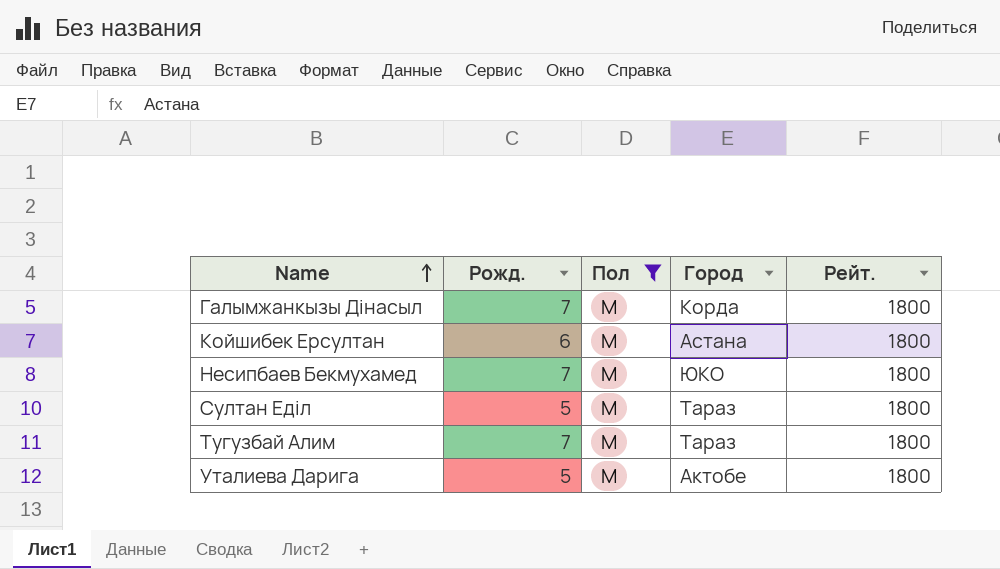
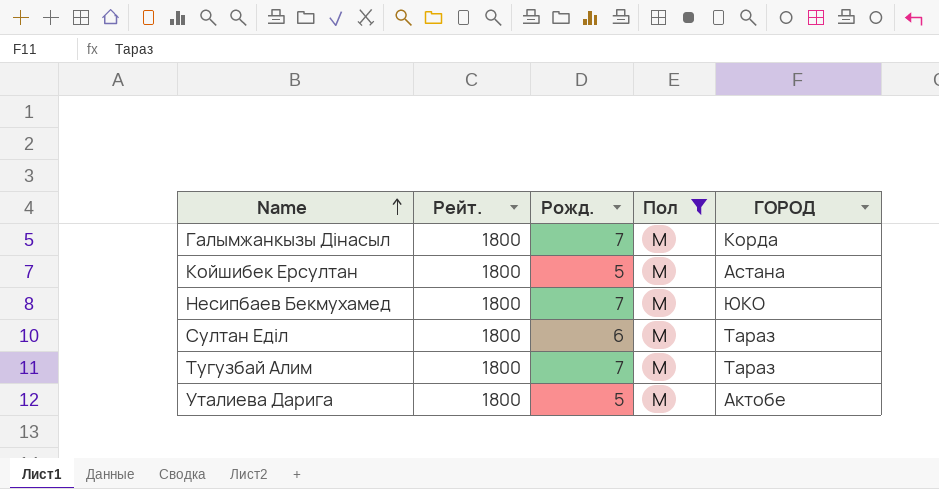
column Рейт. | position: 5 -> 2
column name: Город -> ГОРОД
Койшибек Ерсултан | Рожд.: 6 -> 5
Султан Едiл | Рожд.: 5 -> 6

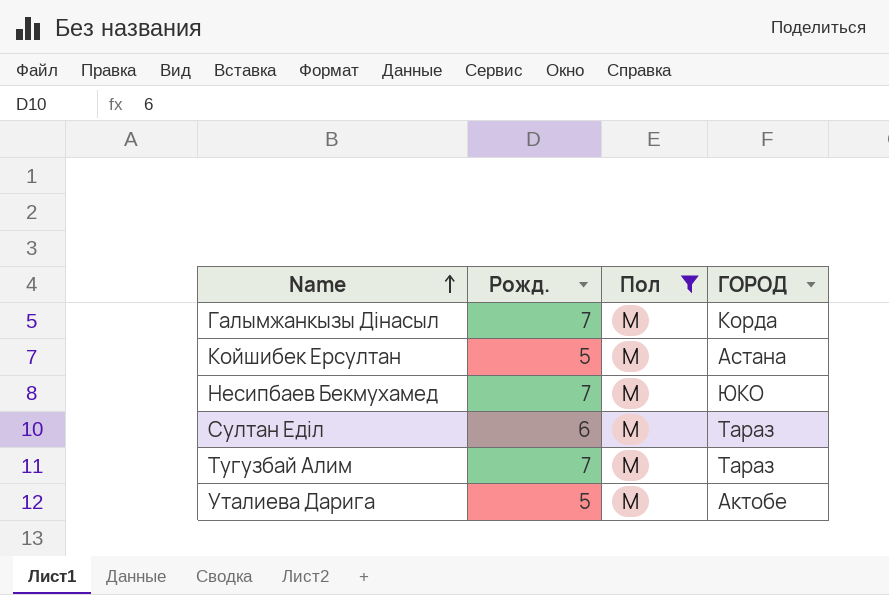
column Рейт. | position: 2 -> none

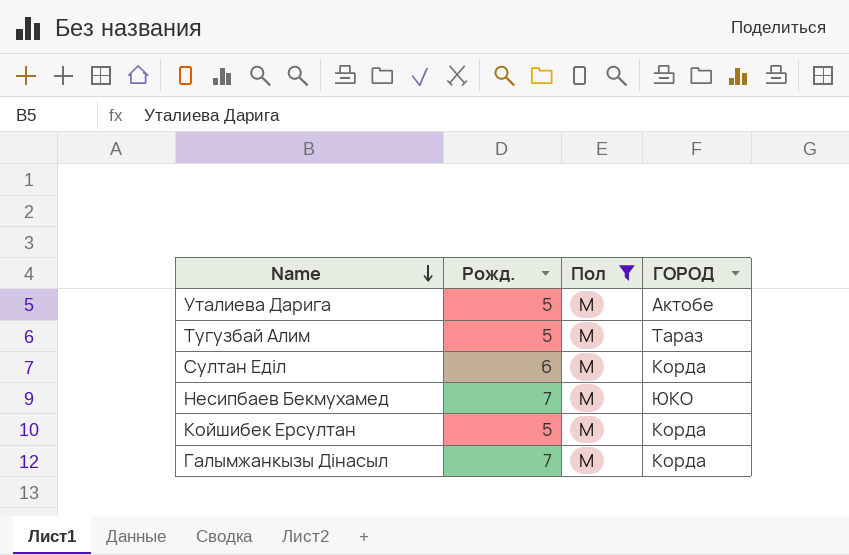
row order: Name ascending -> Name descending
Тугузбай Алим | Рожд.: 7 -> 5
Султан Едiл | ГОРОД: Тараз -> Корда
Койшибек Ерсултан | ГОРОД: Астана -> Корда

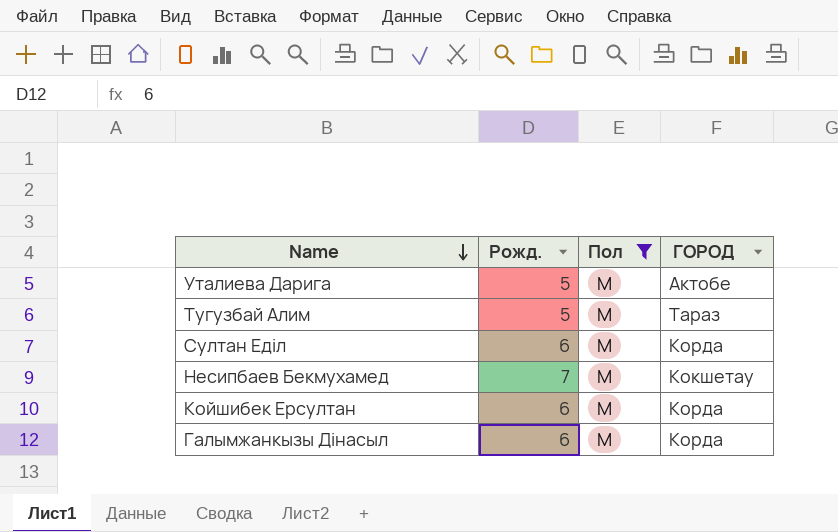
Несипбаев Бекмухамед | ГОРОД: ЮКО -> Кокшетау
Койшибек Ерсултан | Рожд.: 5 -> 6
Галымжанкызы Дiнасыл | Рожд.: 7 -> 6

